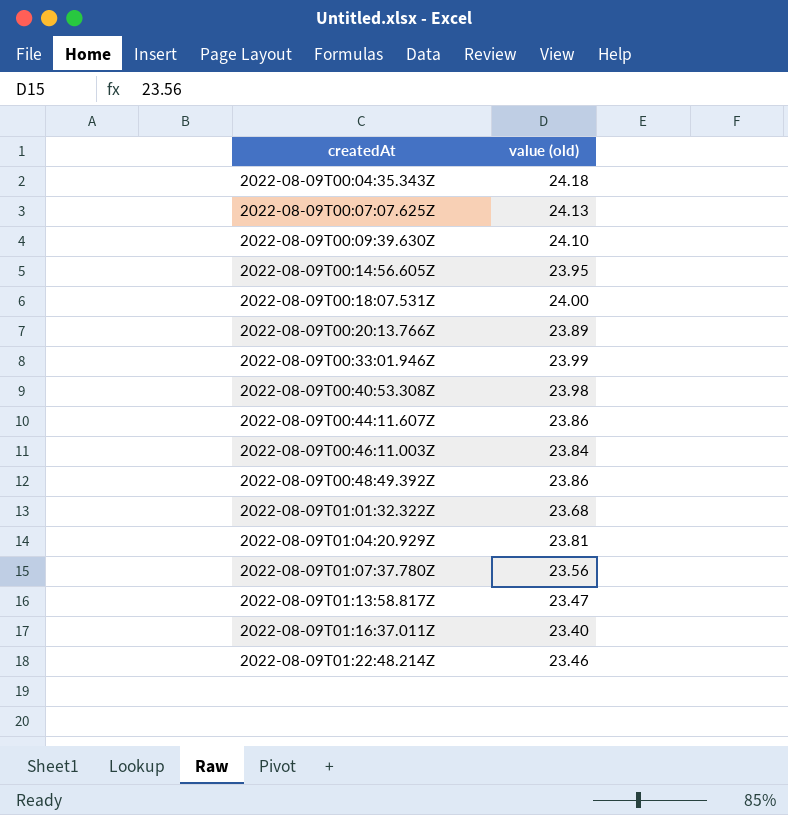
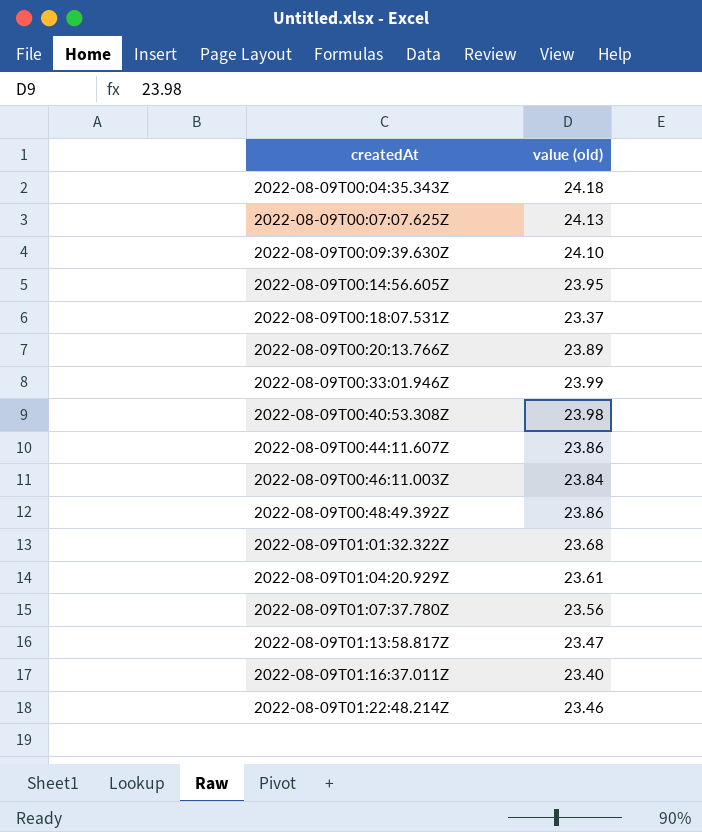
2022-08-09T00:18:07.531Z | value (old): 24.00 -> 23.37
2022-08-09T01:04:20.929Z | value (old): 23.81 -> 23.61

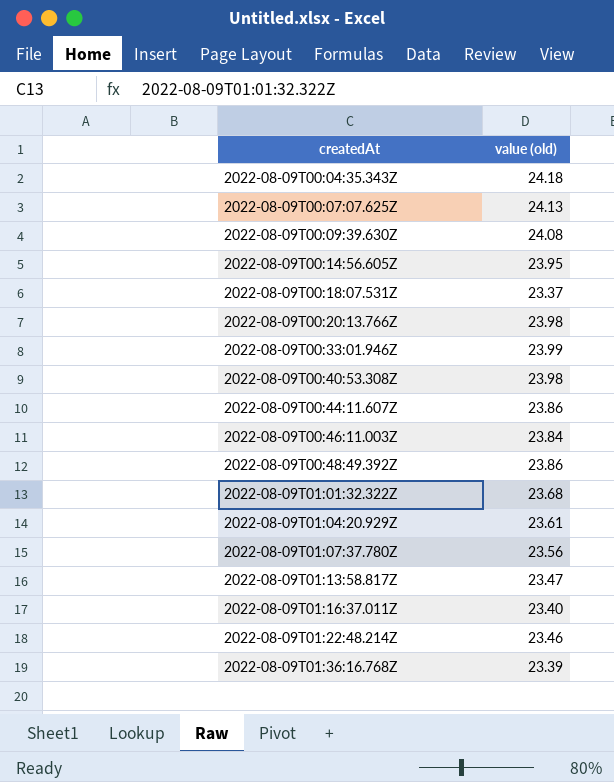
2022-08-09T00:09:39.630Z | value (old): 24.10 -> 24.08
2022-08-09T00:20:13.766Z | value (old): 23.89 -> 23.98
row 2022-08-09T01:36:16.768Z: none -> 23.39

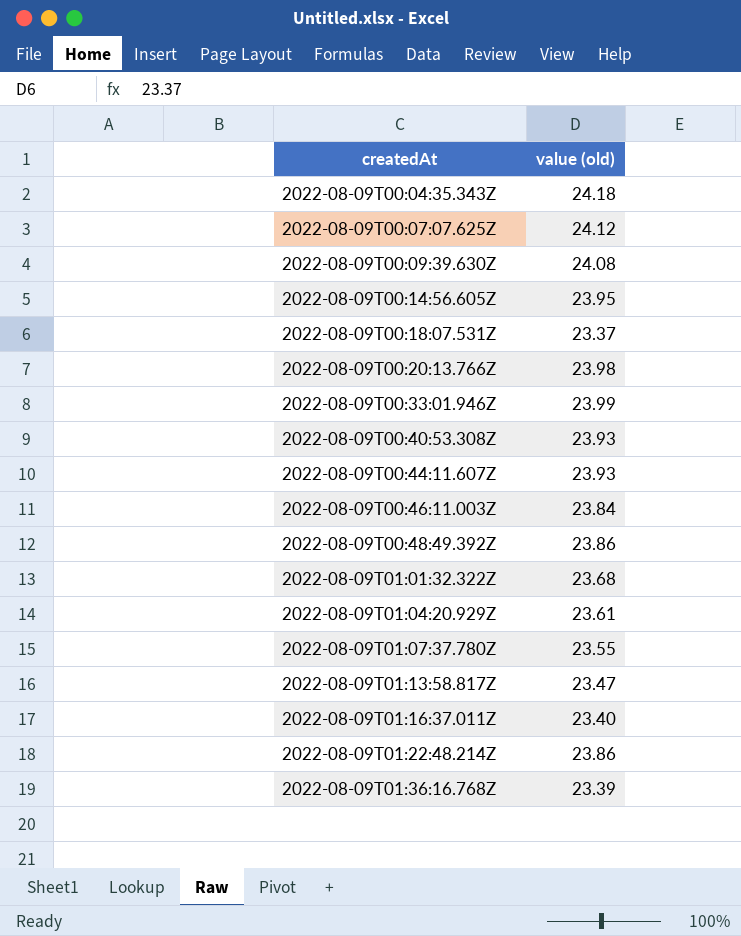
2022-08-09T00:07:07.625Z | value (old): 24.13 -> 24.12
2022-08-09T00:40:53.308Z | value (old): 23.98 -> 23.93
2022-08-09T00:44:11.607Z | value (old): 23.86 -> 23.93
2022-08-09T01:07:37.780Z | value (old): 23.56 -> 23.55
2022-08-09T01:22:48.214Z | value (old): 23.46 -> 23.86

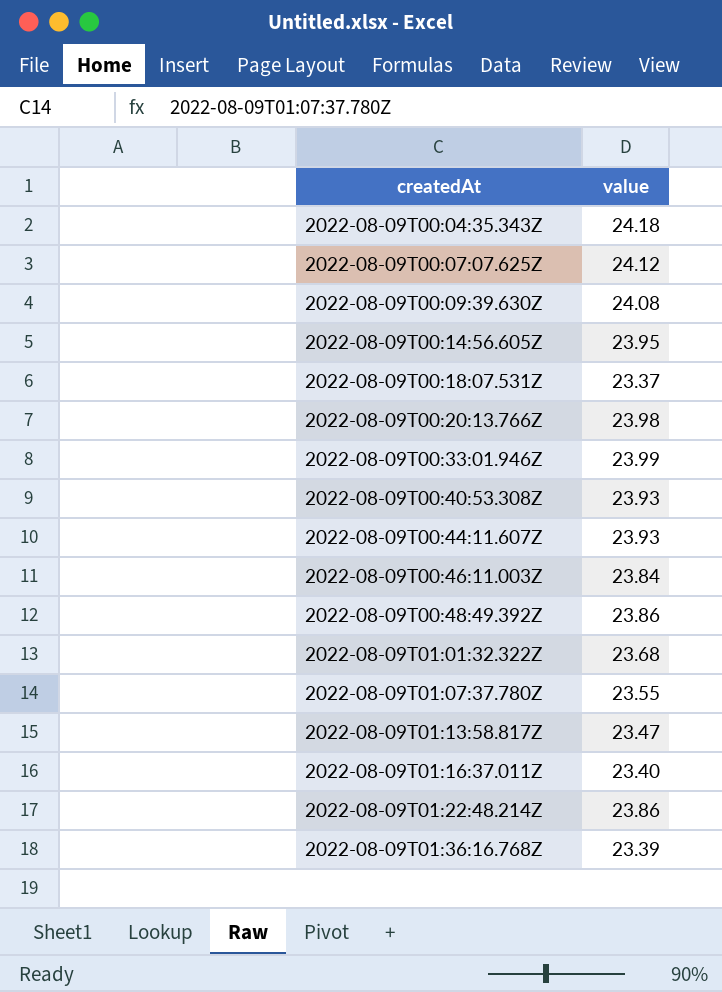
column name: value (old) -> value
row 2022-08-09T01:04:20.929Z: 23.61 -> none

